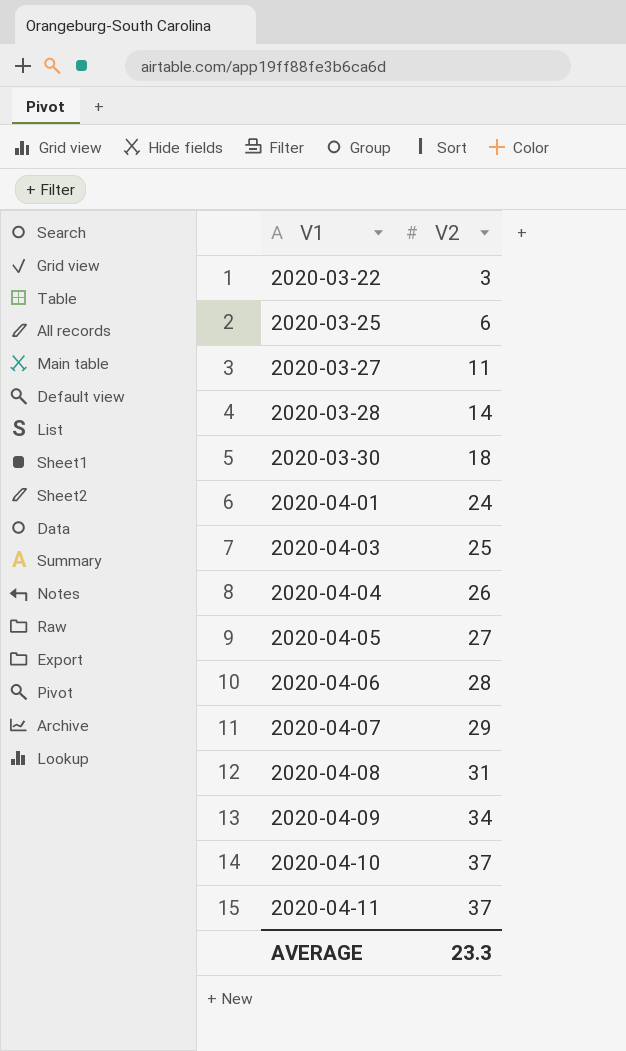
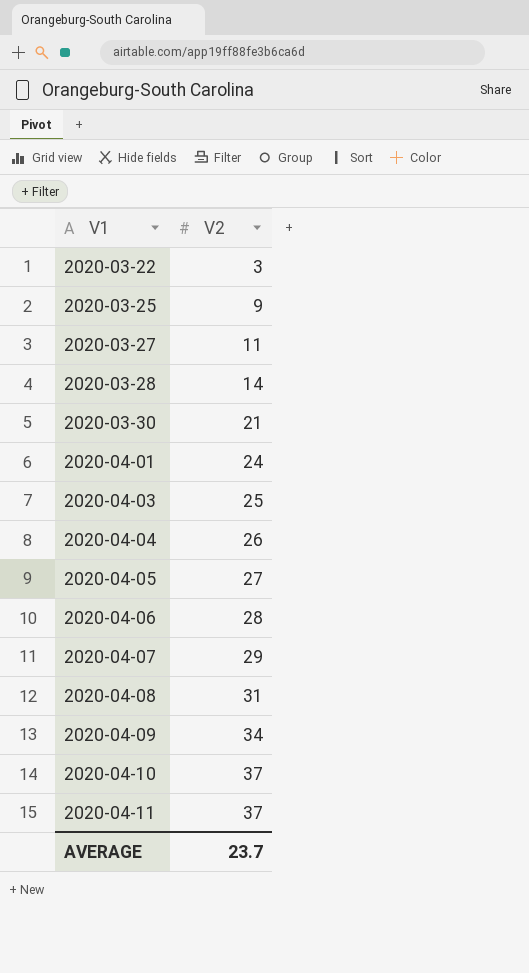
2020-03-25 | V2: 6 -> 9
2020-03-30 | V2: 18 -> 21
AVERAGE | V2: 23.3 -> 23.7

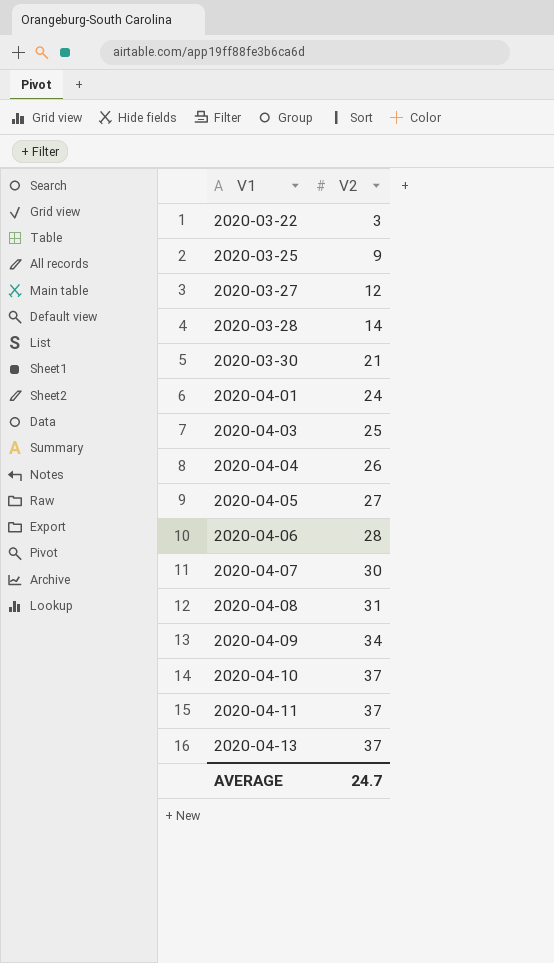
2020-03-27 | V2: 11 -> 12
2020-04-07 | V2: 29 -> 30
row 2020-04-13: none -> 37
AVERAGE | V2: 23.7 -> 24.7

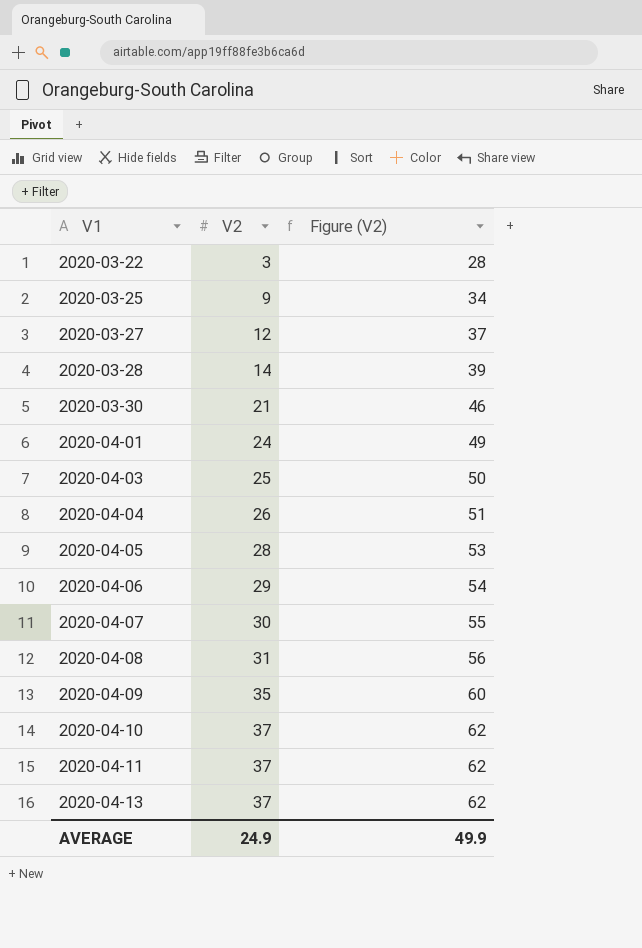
column Figure (V2) | formula: none -> [V2] + 25
2020-04-05 | V2: 27 -> 28
2020-04-06 | V2: 28 -> 29
2020-04-09 | V2: 34 -> 35
AVERAGE | V2: 24.7 -> 24.9

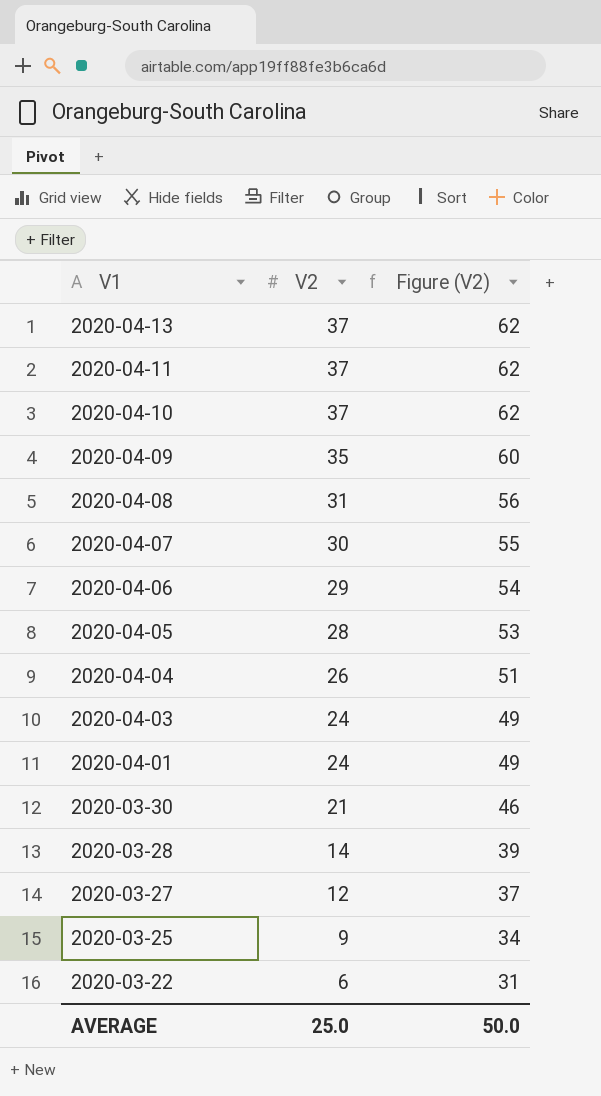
row order: V1 ascending -> V1 descending
2020-04-03 | V2: 25 -> 24
2020-04-03 | Figure (V2): 50 -> 49
2020-03-22 | V2: 3 -> 6
2020-03-22 | Figure (V2): 28 -> 31
AVERAGE | V2: 24.9 -> 25.0
AVERAGE | Figure (V2): 49.9 -> 50.0

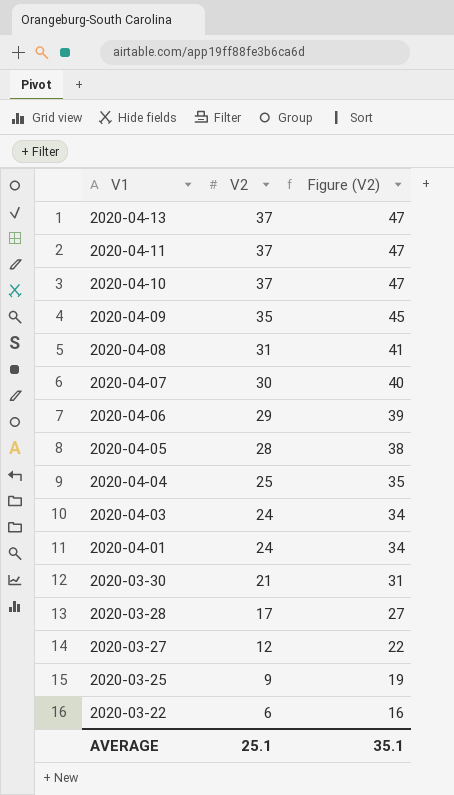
column Figure (V2) | formula: [V2] + 25 -> [V2] + 10
2020-04-04 | V2: 26 -> 25
2020-03-28 | V2: 14 -> 17
AVERAGE | V2: 25.0 -> 25.1
AVERAGE | Figure (V2): 50.0 -> 35.1

